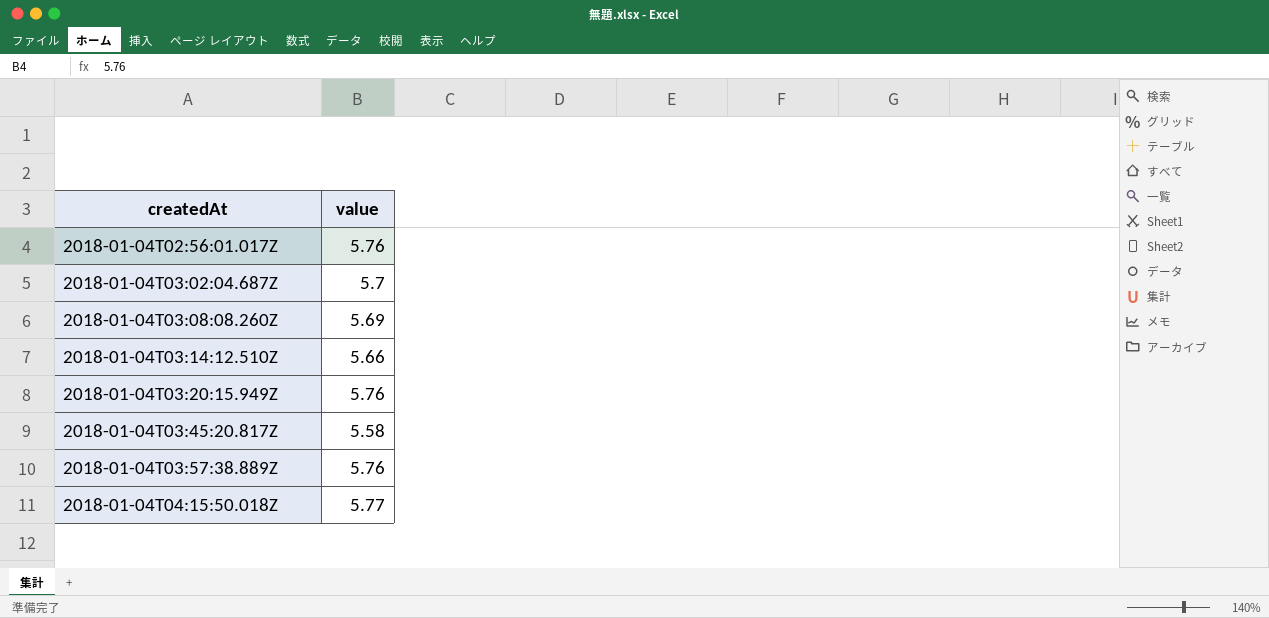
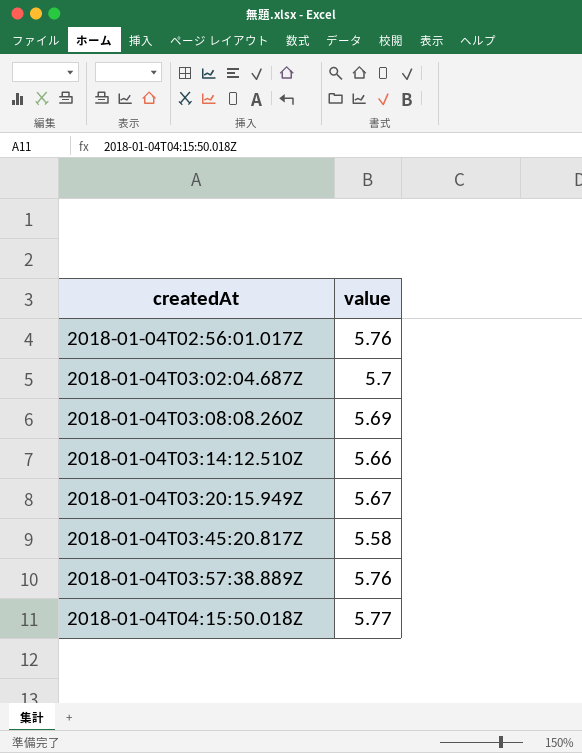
2018-01-04T03:20:15.949Z | value: 5.76 -> 5.67

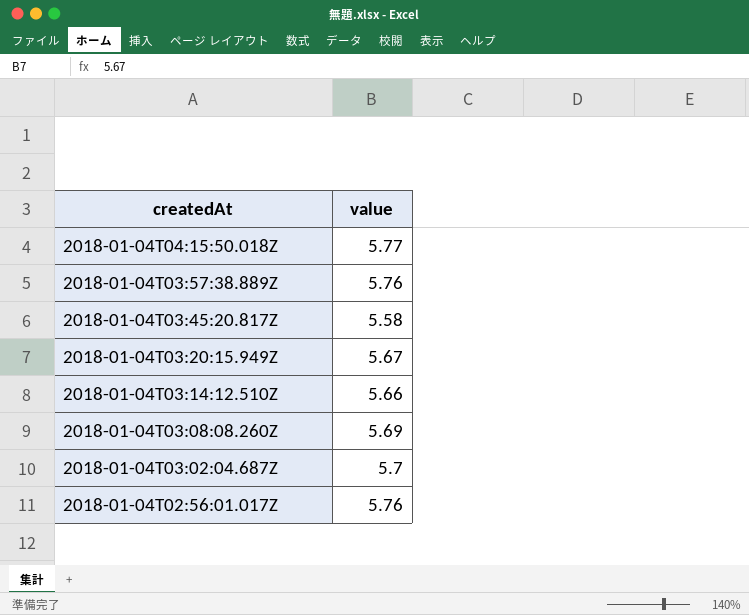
row order: createdAt ascending -> createdAt descending

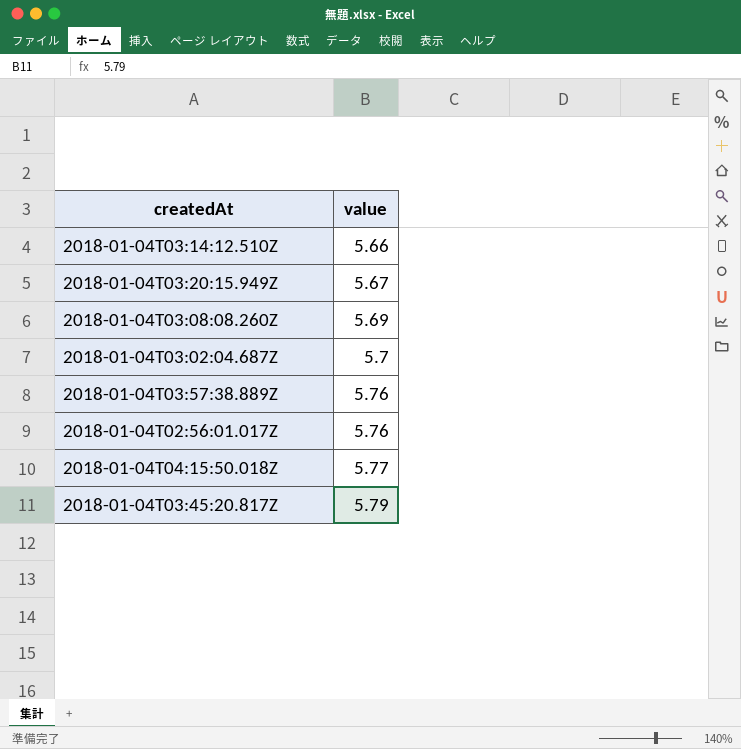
row order: createdAt descending -> value ascending
2018-01-04T03:45:20.817Z | value: 5.58 -> 5.79

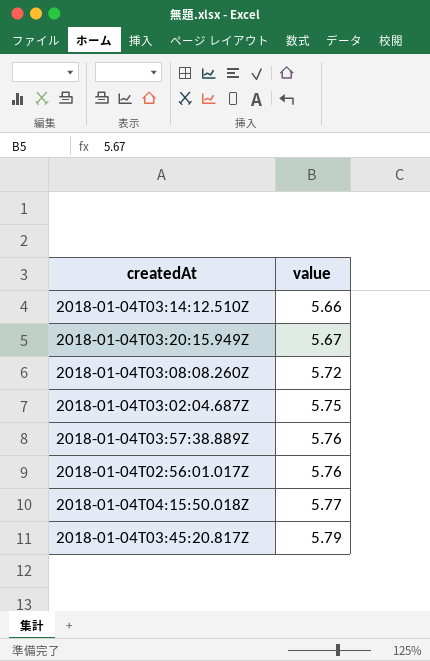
2018-01-04T03:08:08.260Z | value: 5.69 -> 5.72
2018-01-04T03:02:04.687Z | value: 5.7 -> 5.75

